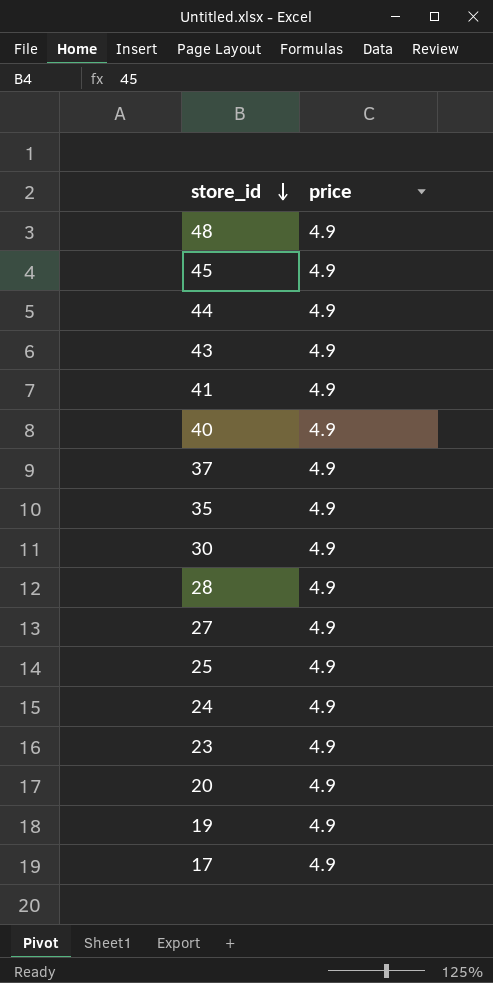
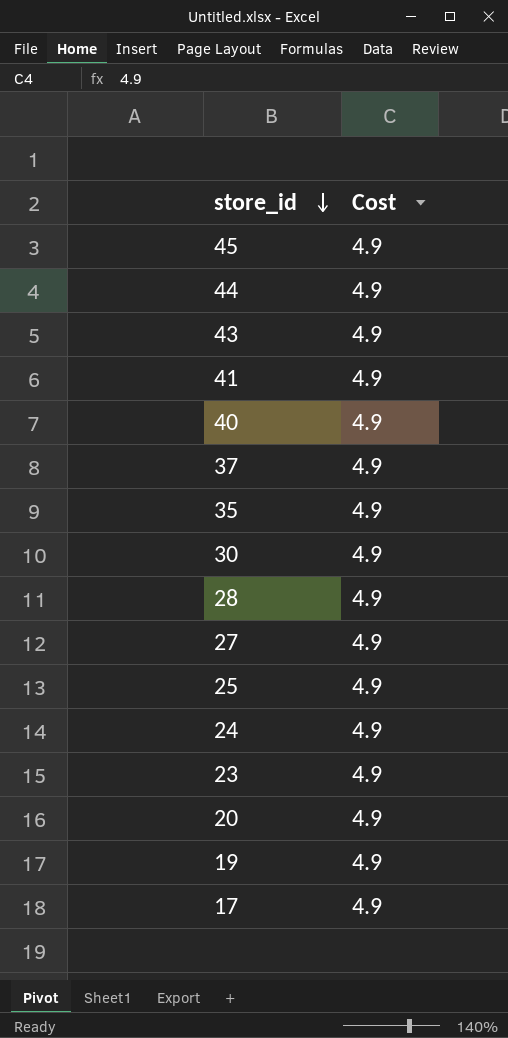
column name: price -> Cost
row 48: 4.9 -> none

